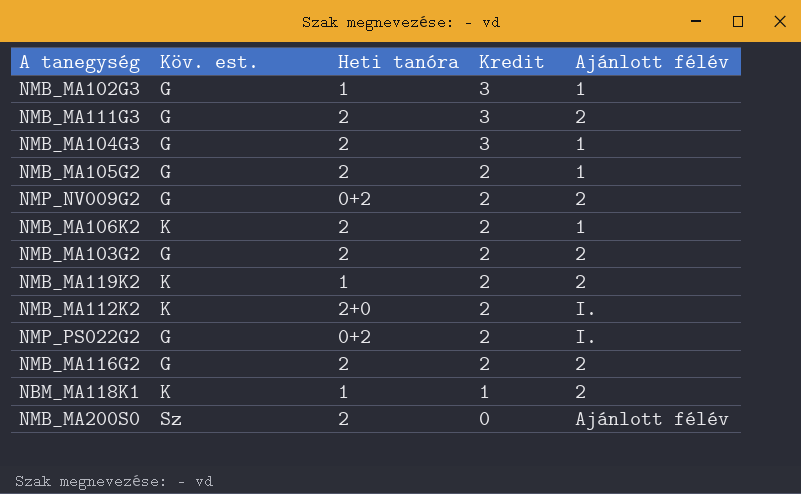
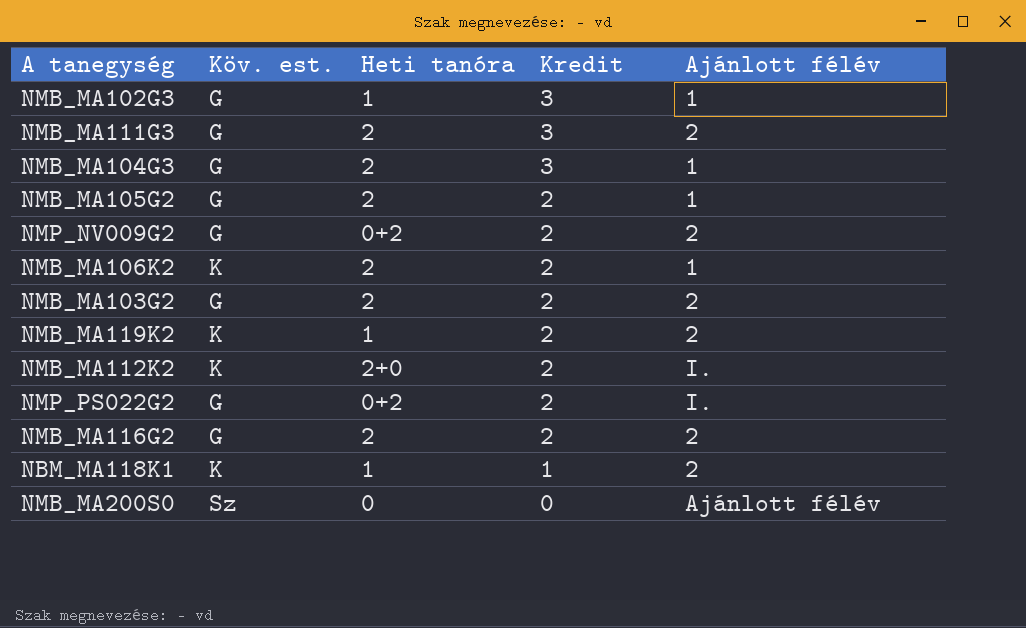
NMB_MA200S0 | Heti tanóra: 2 -> 0

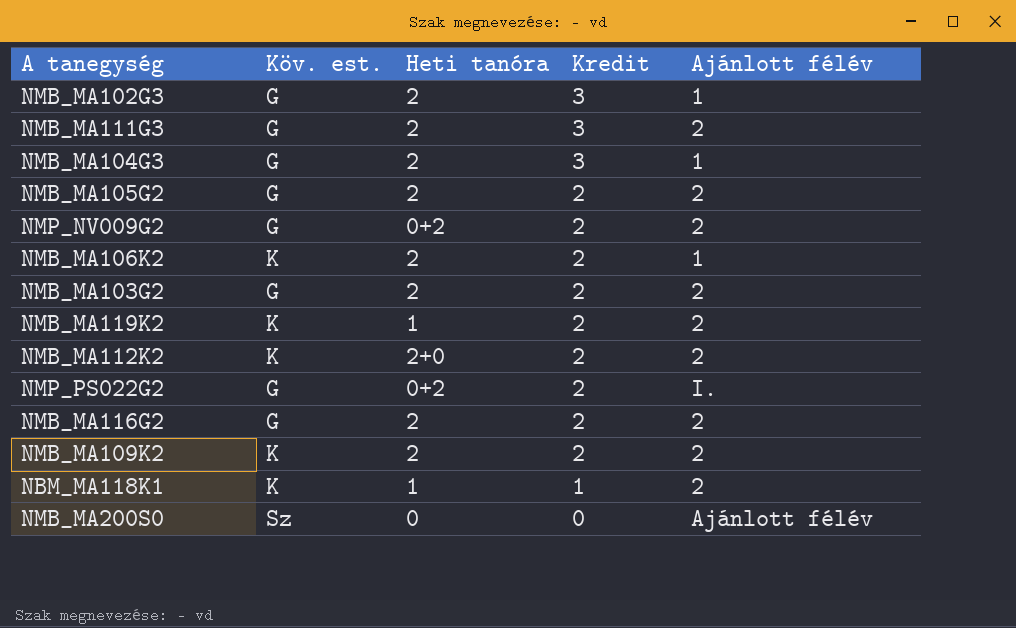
NMB_MA102G3 | Heti tanóra: 1 -> 2
NMB_MA105G2 | Ajánlott félév: 1 -> 2
NMB_MA112K2 | Ajánlott félév: I. -> 2
row NMB_MA109K2: none -> K | 2 | 2 | 2

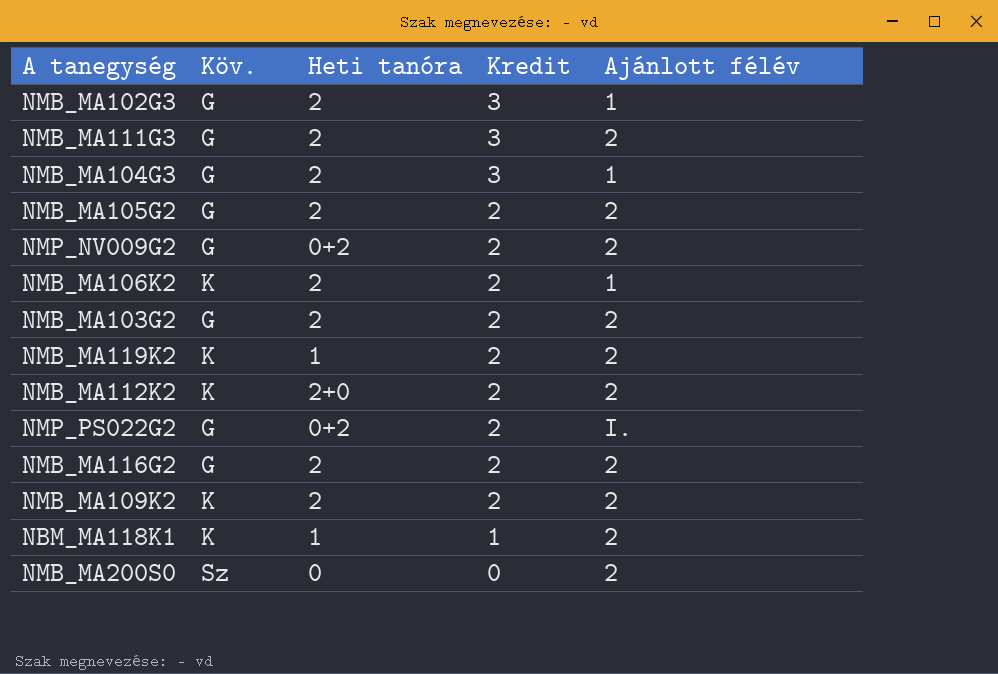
column name: Köv. est. -> Köv.
NMB_MA200S0 | Ajánlott félév: Ajánlott félév -> 2

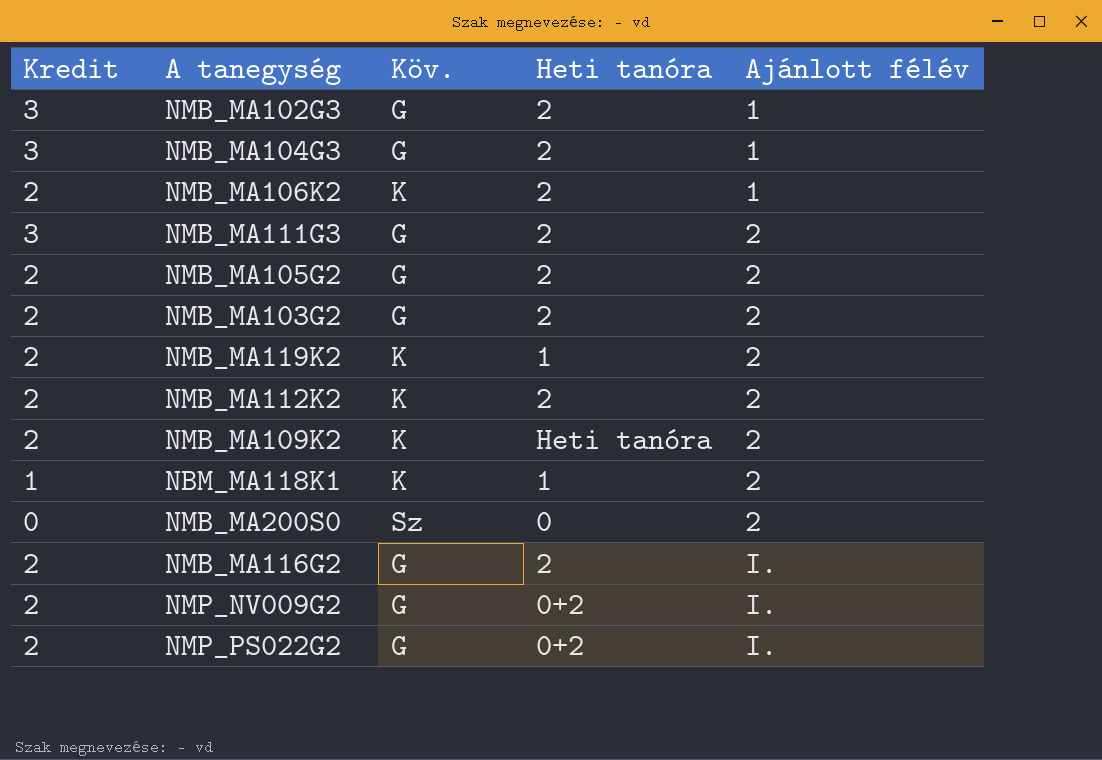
row order: Kredit descending -> Ajánlott félév ascending
column Kredit | position: 4 -> 1
NMB_MA112K2 | Heti tanóra: 2+0 -> 2
NMB_MA109K2 | Heti tanóra: 2 -> Heti tanóra
NMB_MA116G2 | Ajánlott félév: 2 -> I.
NMP_NV009G2 | Ajánlott félév: 2 -> I.

